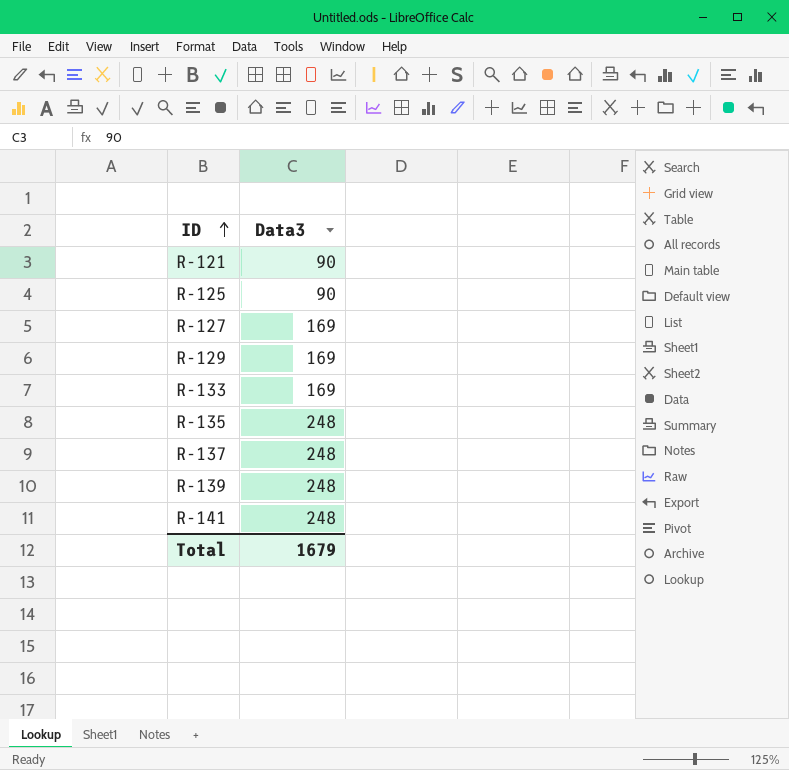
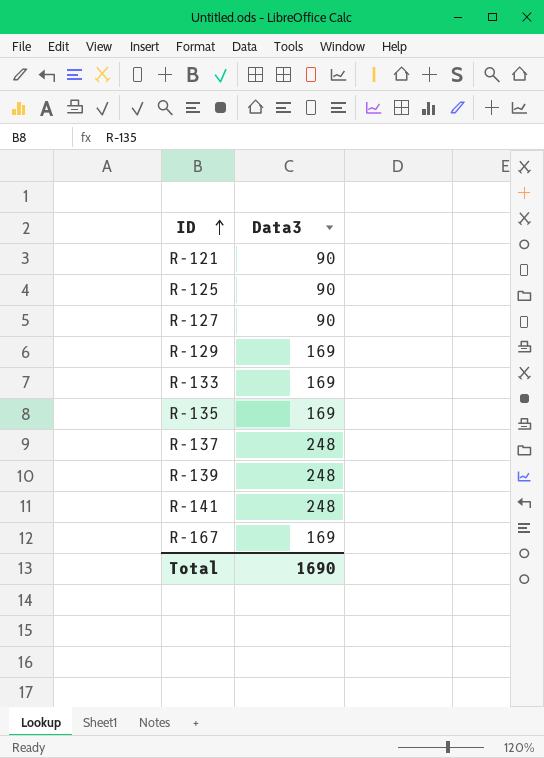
R-127 | Data3: 169 -> 90
R-135 | Data3: 248 -> 169
row R-167: none -> 169
Total | Data3: 1679 -> 1690

